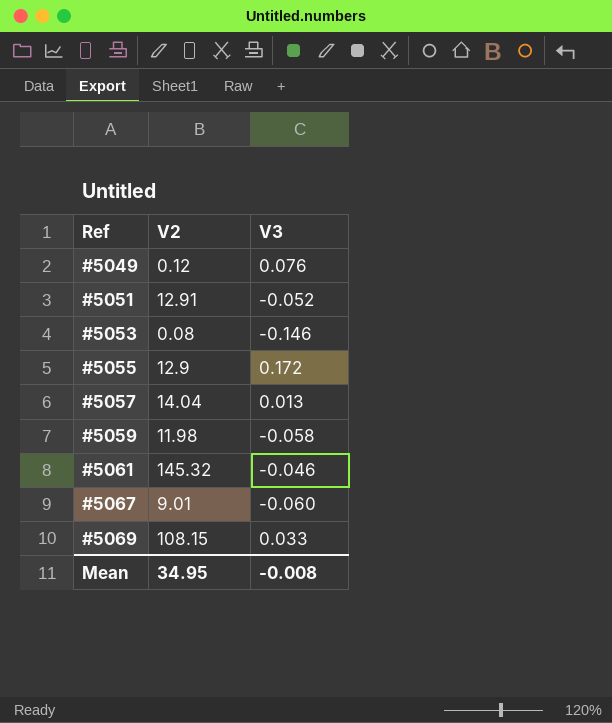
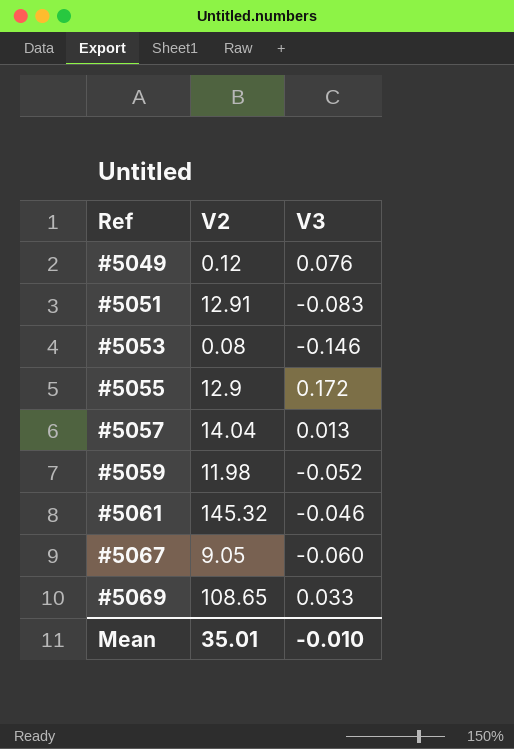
#5051 | V3: -0.052 -> -0.083
#5059 | V3: -0.058 -> -0.052
#5067 | V2: 9.01 -> 9.05
#5069 | V2: 108.15 -> 108.65
Mean | V2: 34.95 -> 35.01
Mean | V3: -0.008 -> -0.010

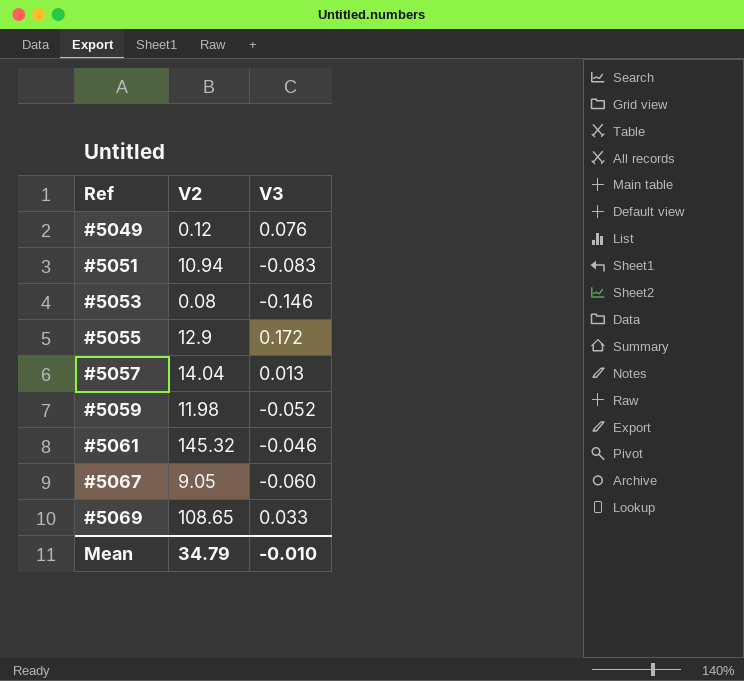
#5051 | V2: 12.91 -> 10.94
Mean | V2: 35.01 -> 34.79

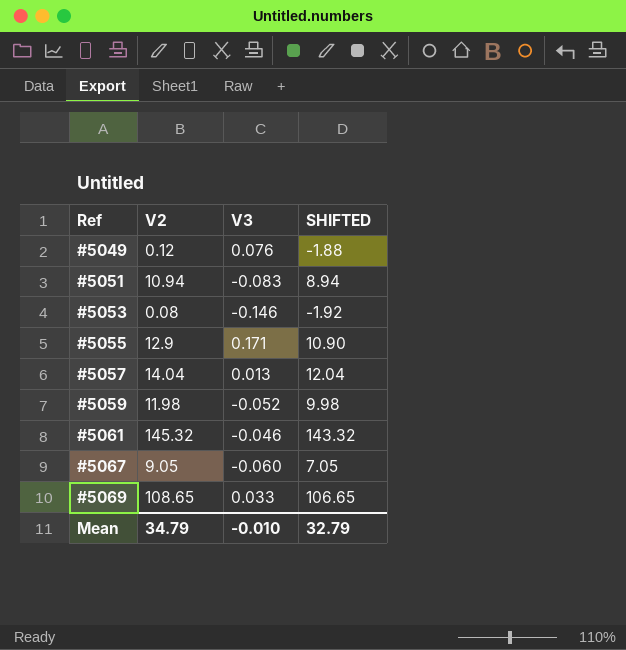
column SHIFTED | formula: none -> [V2] - 2
#5055 | V3: 0.172 -> 0.171

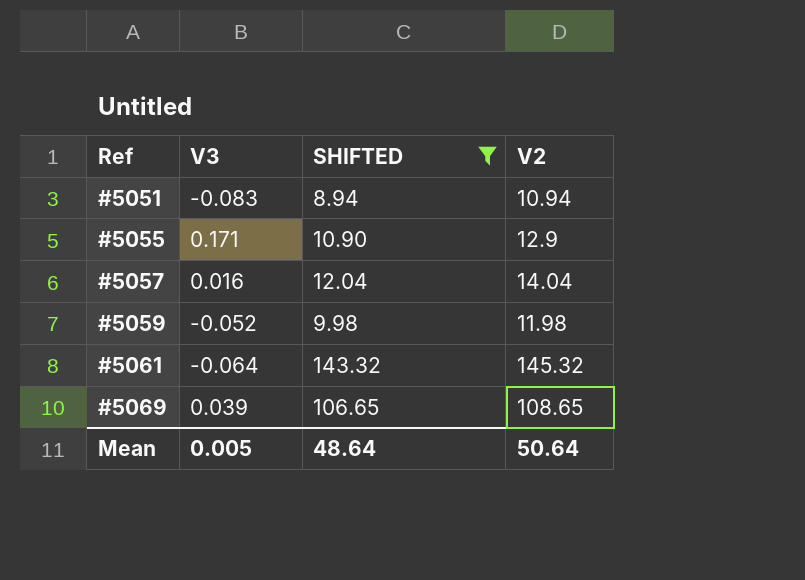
filter: none -> SHIFTED >= 8.94
column V2 | position: 2 -> 4
#5057 | V3: 0.013 -> 0.016
#5061 | V3: -0.046 -> -0.064
#5069 | V3: 0.033 -> 0.039
Mean | V3: -0.010 -> 0.005
Mean | SHIFTED: 32.79 -> 48.64
Mean | V2: 34.79 -> 50.64

